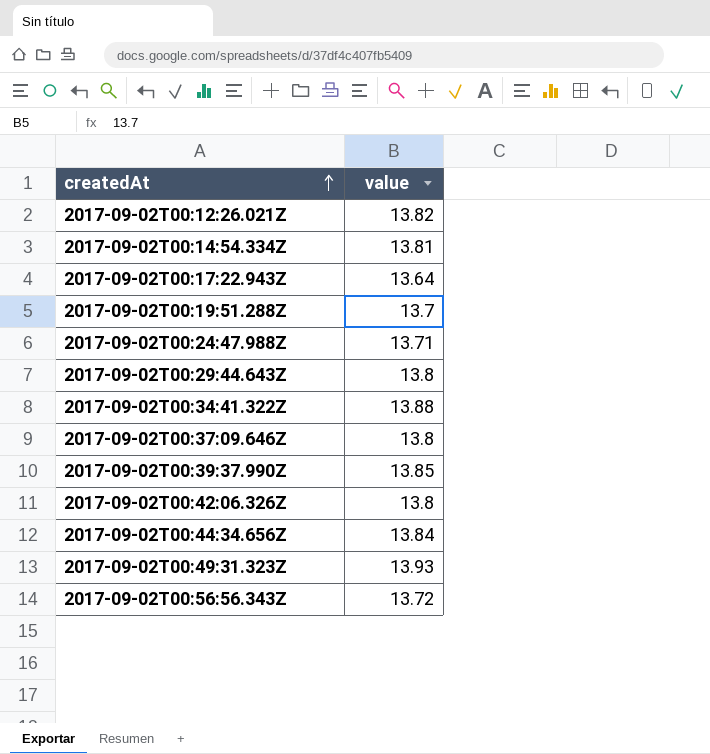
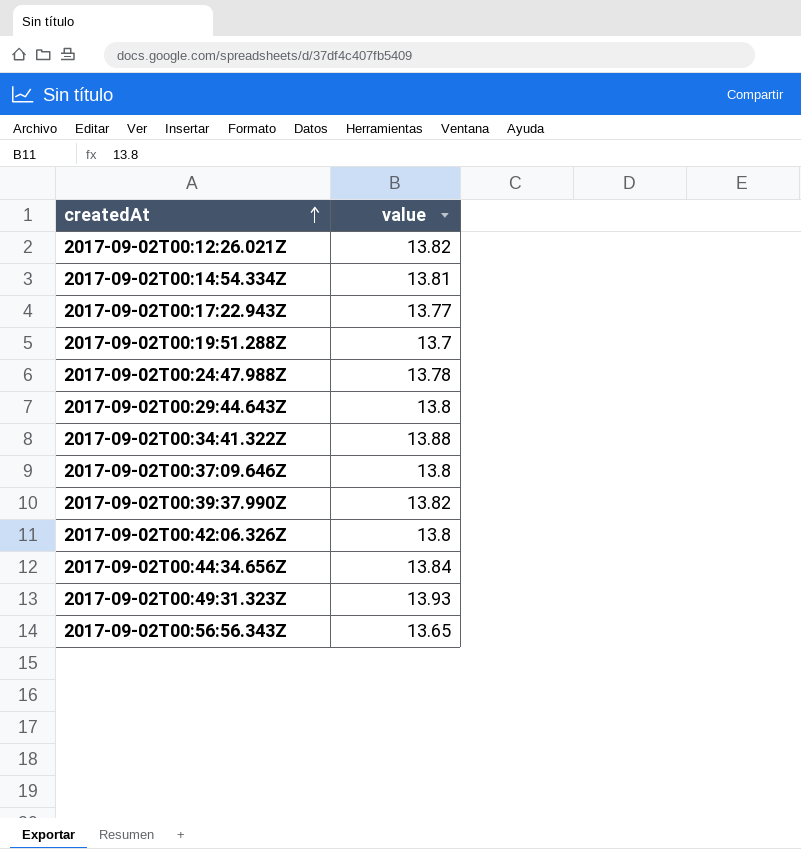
2017-09-02T00:17:22.943Z | value: 13.64 -> 13.77
2017-09-02T00:24:47.988Z | value: 13.71 -> 13.78
2017-09-02T00:39:37.990Z | value: 13.85 -> 13.82
2017-09-02T00:56:56.343Z | value: 13.72 -> 13.65

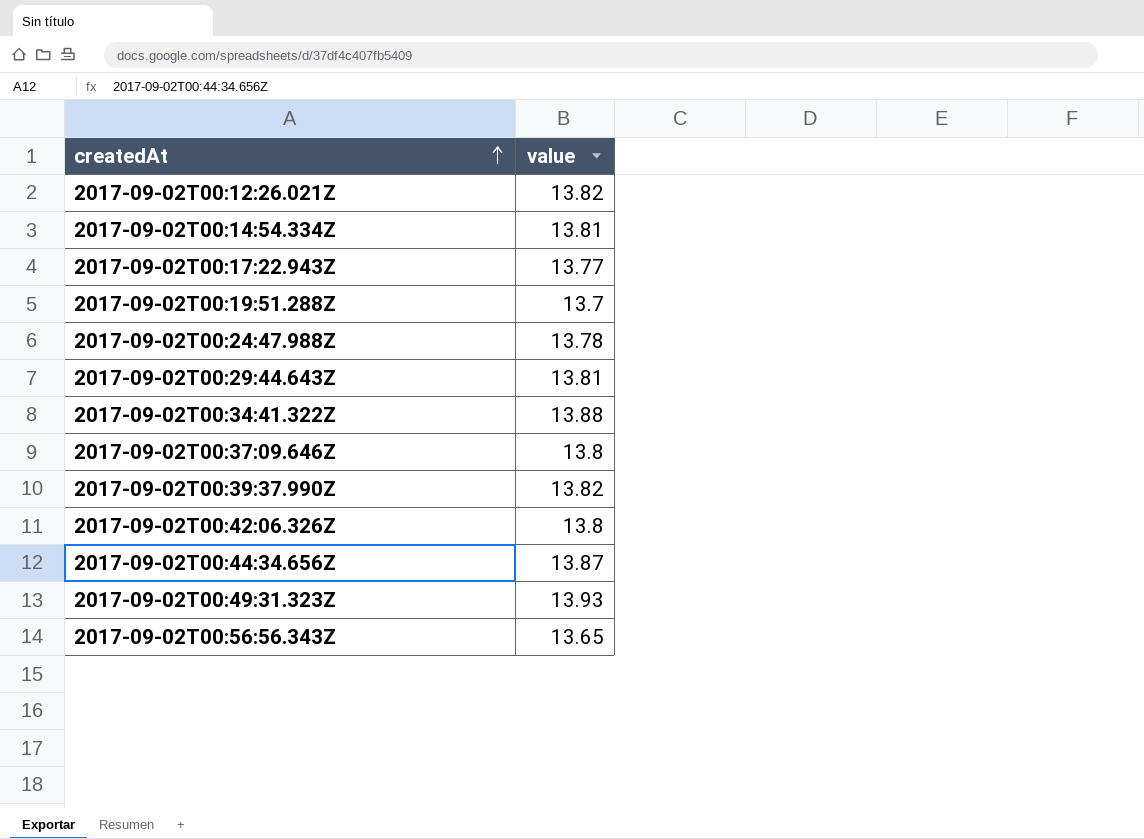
2017-09-02T00:29:44.643Z | value: 13.8 -> 13.81
2017-09-02T00:44:34.656Z | value: 13.84 -> 13.87

